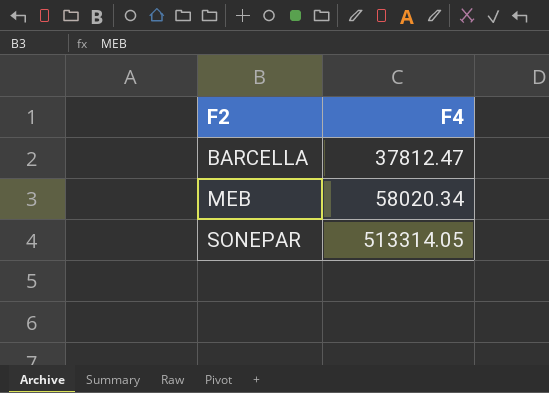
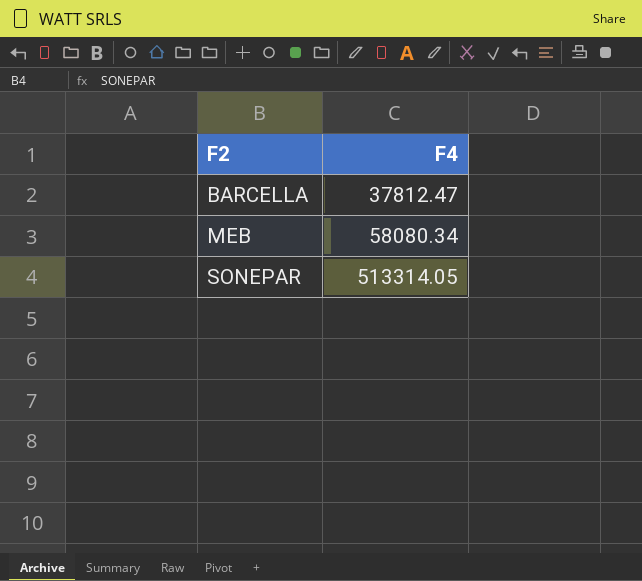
MEB | F4: 58020.34 -> 58080.34

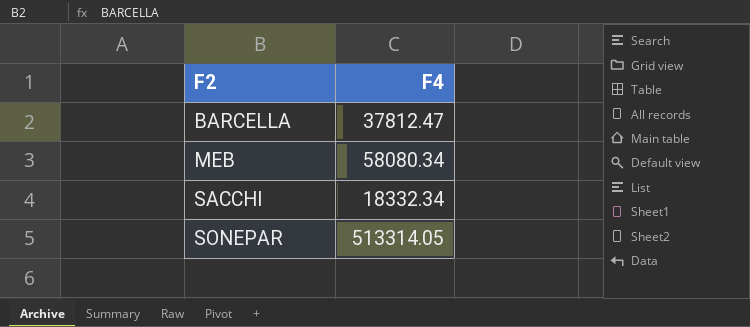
row SACCHI: none -> 18332.34

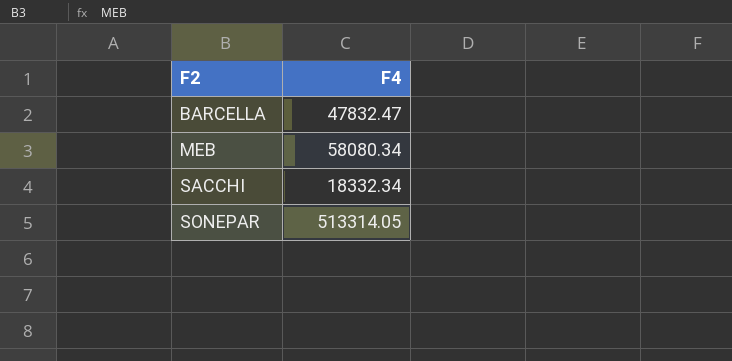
BARCELLA | F4: 37812.47 -> 47832.47

